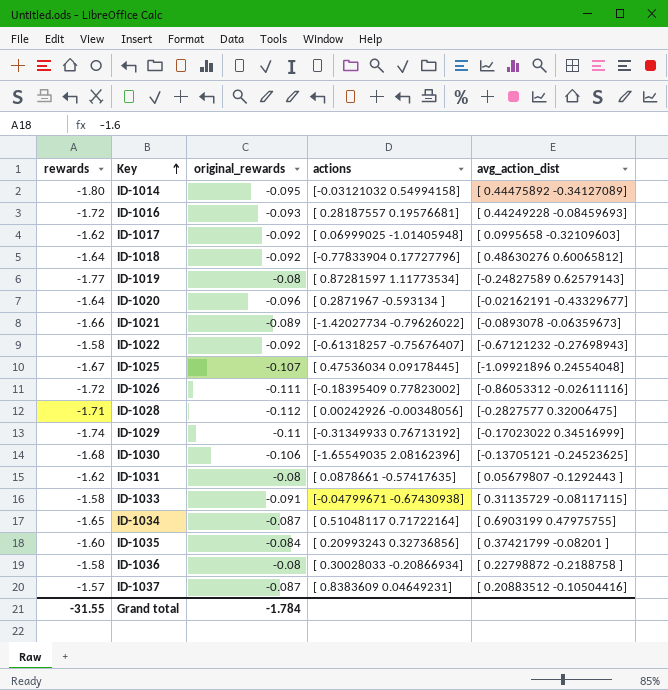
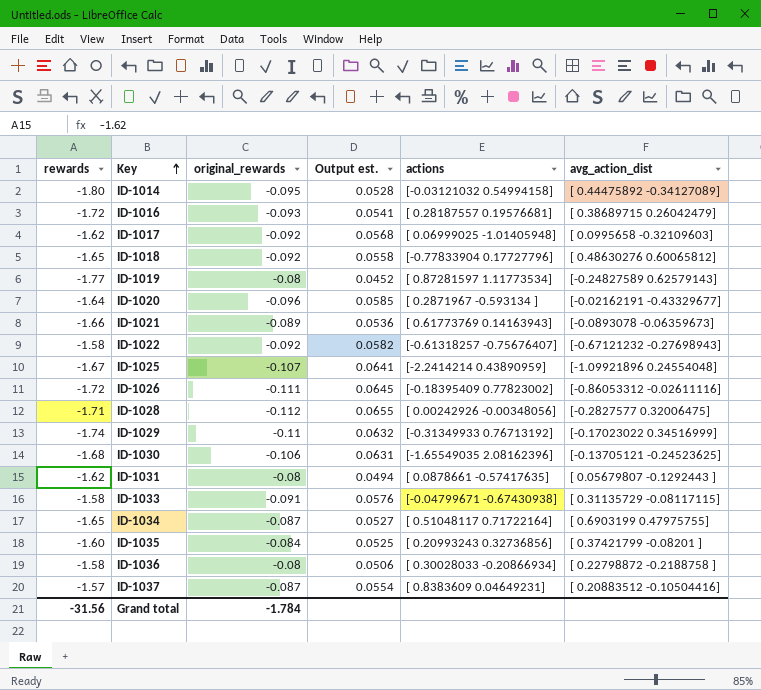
column Output est. | formula: none -> [original_rewards] / [rewards]
ID-1016 | avg_action_dist: [ 0.44249228 -0.08459693] -> [ 0.38689715 0.26042479]
ID-1018 | rewards: -1.64 -> -1.65
ID-1021 | actions: [-1.42027734 -0.79626022] -> [ 0.61773769 0.14163943]
ID-1025 | actions: [ 0.47536034 0.09178445] -> [-2.2414214 0.43890959]
Grand total | rewards: -31.55 -> -31.56

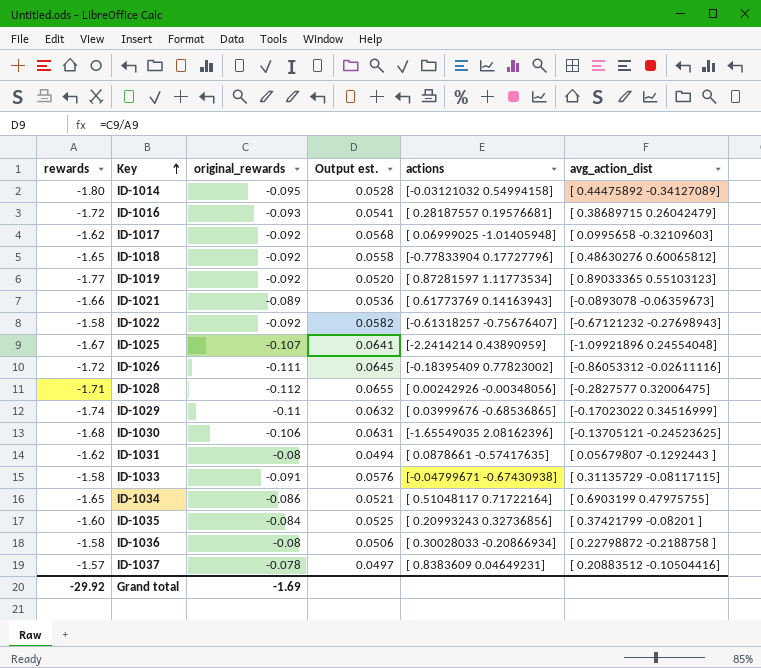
row ID-1020: -1.64 | -0.096 | 0.0585 | [ 0.2871967 -0.593134 ] | [-0.02162191 -0.43329677] -> none
ID-1019 | original_rewards: -0.08 -> -0.092
ID-1019 | Output est.: 0.0452 -> 0.0520
ID-1019 | avg_action_dist: [-0.24827589 0.62579143] -> [ 0.89033365 0.55103123]
ID-1029 | actions: [-0.31349933 0.76713192] -> [ 0.03999676 -0.68536865]
ID-1034 | original_rewards: -0.087 -> -0.086
ID-1034 | Output est.: 0.0527 -> 0.0521
ID-1037 | original_rewards: -0.087 -> -0.078
ID-1037 | Output est.: 0.0554 -> 0.0497
Grand total | rewards: -31.56 -> -29.92
Grand total | original_rewards: -1.784 -> -1.69

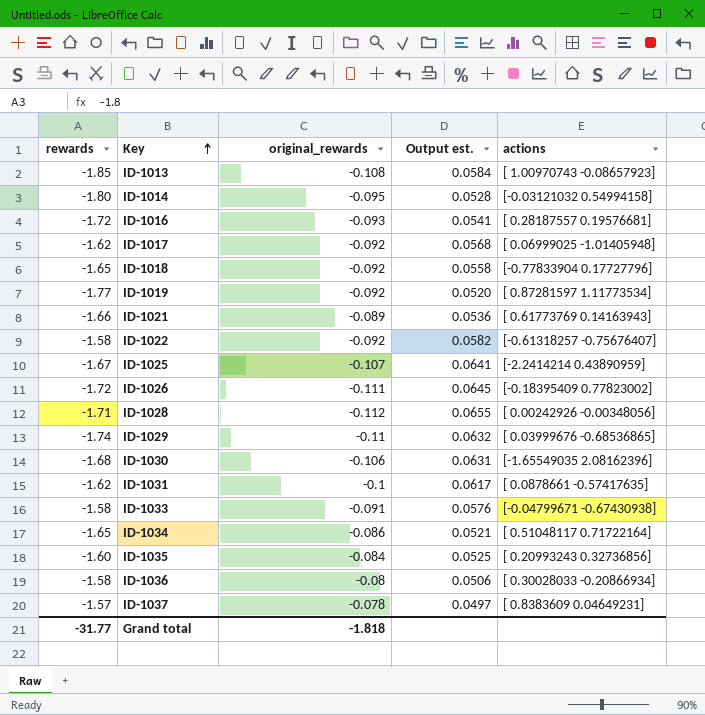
column avg_action_dist | position: 6 -> none
row ID-1013: none -> -1.85 | -0.108 | 0.0584 | [ 1.00970743 -0.08657923]
ID-1031 | original_rewards: -0.08 -> -0.1
ID-1031 | Output est.: 0.0494 -> 0.0617
Grand total | rewards: -29.92 -> -31.77
Grand total | original_rewards: -1.69 -> -1.818

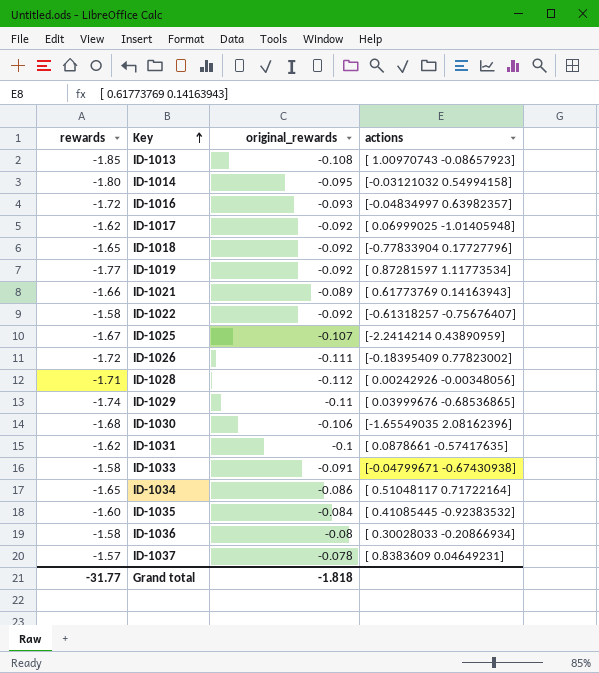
column Output est. | formula: [original_rewards] / [rewards] -> none
ID-1016 | actions: [ 0.28187557 0.19576681] -> [-0.04834997 0.63982357]
ID-1035 | actions: [ 0.20993243 0.32736856] -> [ 0.41085445 -0.92383532]

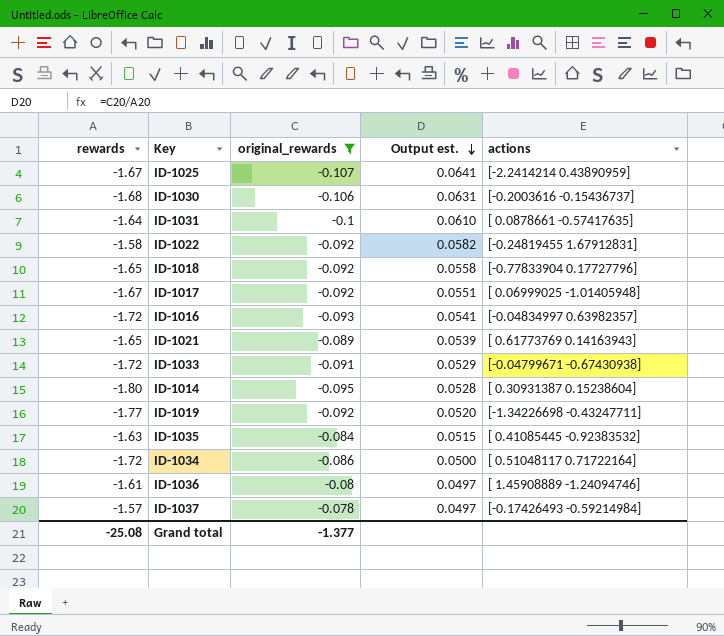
filter: none -> original_rewards >= -0.107
row order: Key ascending -> Output est. descending
column Output est. | formula: none -> [original_rewards] / [rewards]
ID-1030 | actions: [-1.65549035 2.08162396] -> [-0.2003616 -0.15436737]
ID-1031 | rewards: -1.62 -> -1.64
ID-1022 | actions: [-0.61318257 -0.75676407] -> [-0.24819455 1.67912831]
ID-1017 | rewards: -1.62 -> -1.67
ID-1021 | rewards: -1.66 -> -1.65
ID-1033 | rewards: -1.58 -> -1.72
ID-1014 | actions: [-0.03121032 0.54994158] -> [ 0.30931387 0.15238604]
ID-1019 | actions: [ 0.87281597 1.11773534] -> [-1.34226698 -0.43247711]
ID-1035 | rewards: -1.60 -> -1.63
ID-1034 | rewards: -1.65 -> -1.72
ID-1036 | rewards: -1.58 -> -1.61
ID-1036 | actions: [ 0.30028033 -0.20866934] -> [ 1.45908889 -1.24094746]
ID-1037 | actions: [ 0.8383609 0.04649231] -> [-0.17426493 -0.59214984]
Grand total | rewards: -31.77 -> -25.08
Grand total | original_rewards: -1.818 -> -1.377

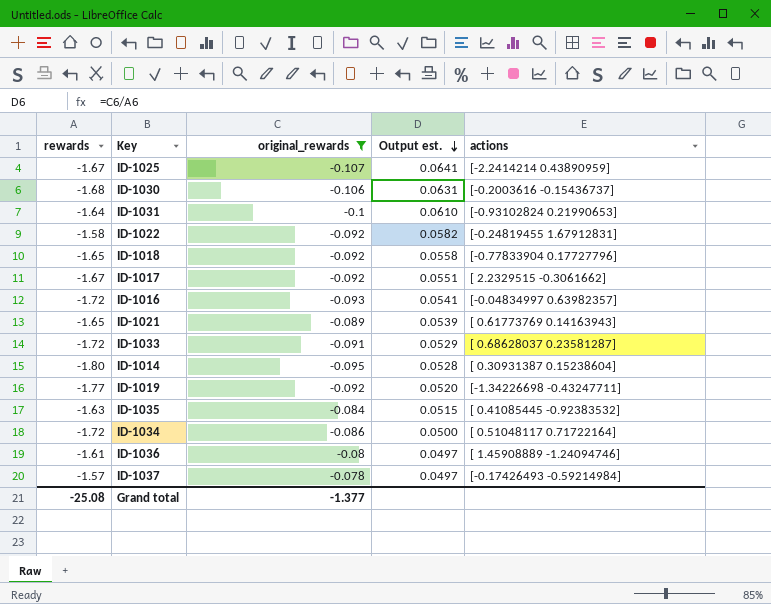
ID-1031 | actions: [ 0.0878661 -0.57417635] -> [-0.93102824 0.21990653]
ID-1017 | actions: [ 0.06999025 -1.01405948] -> [ 2.2329515 -0.3061662]
ID-1033 | actions: [-0.04799671 -0.67430938] -> [ 0.68628037 0.23581287]

